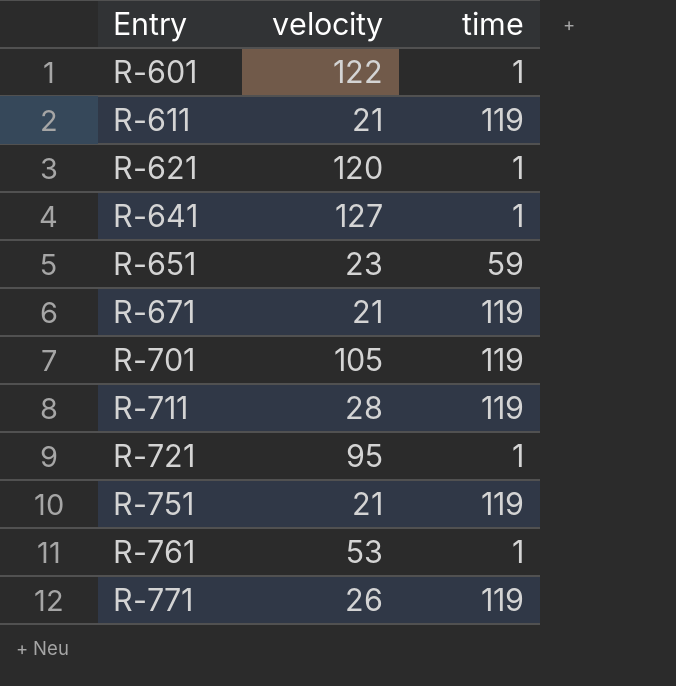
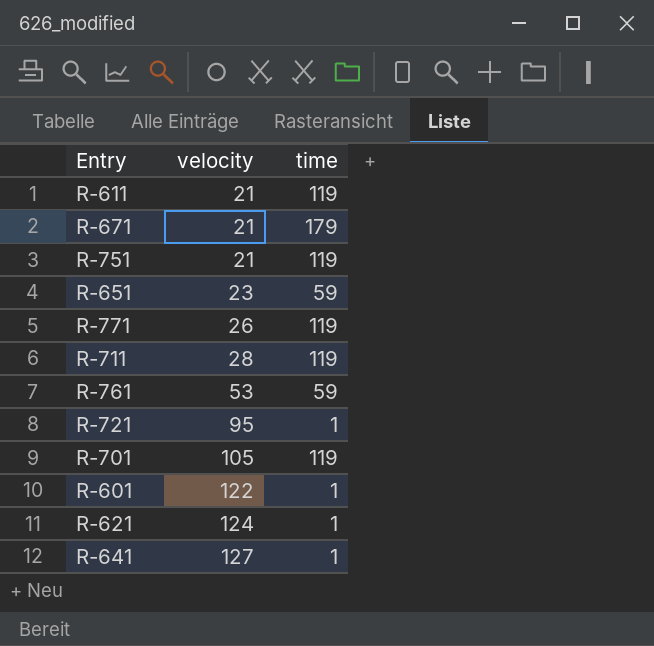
row order: Entry ascending -> velocity ascending
R-671 | time: 119 -> 179
R-761 | time: 1 -> 59
R-621 | velocity: 120 -> 124

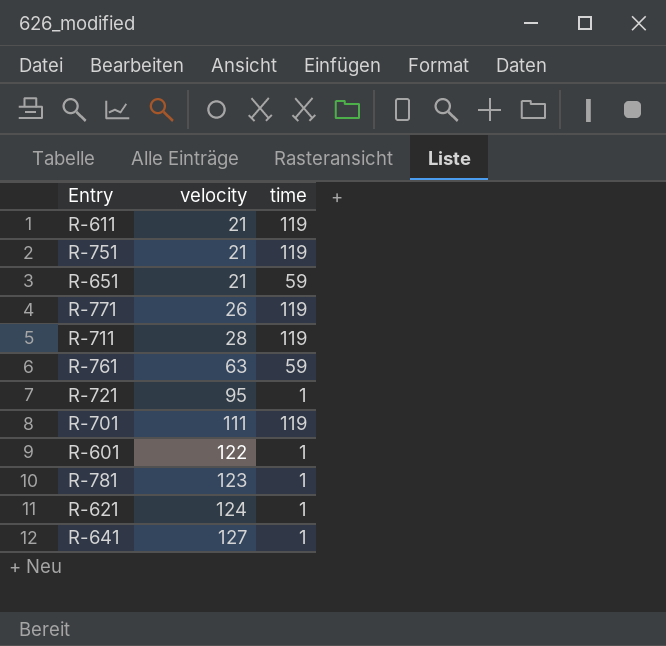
row R-671: 21 | 179 -> none
R-651 | velocity: 23 -> 21
R-761 | velocity: 53 -> 63
R-701 | velocity: 105 -> 111
row R-781: none -> 123 | 1

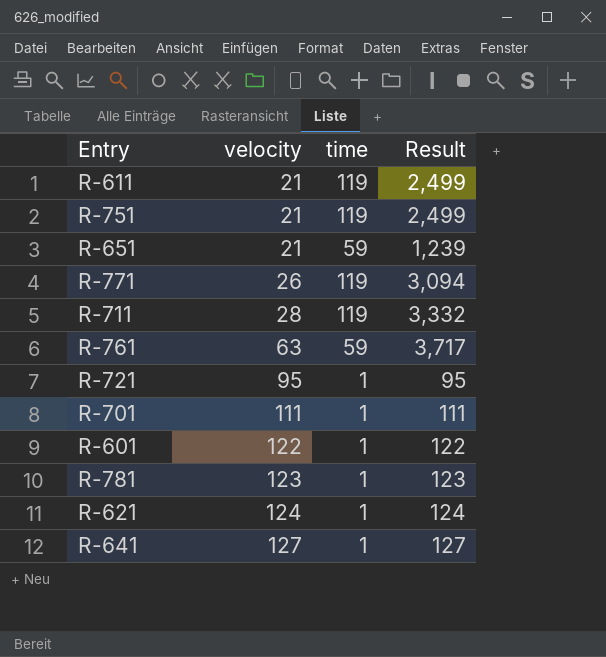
column Result | formula: none -> [velocity] * [time]
R-701 | time: 119 -> 1

